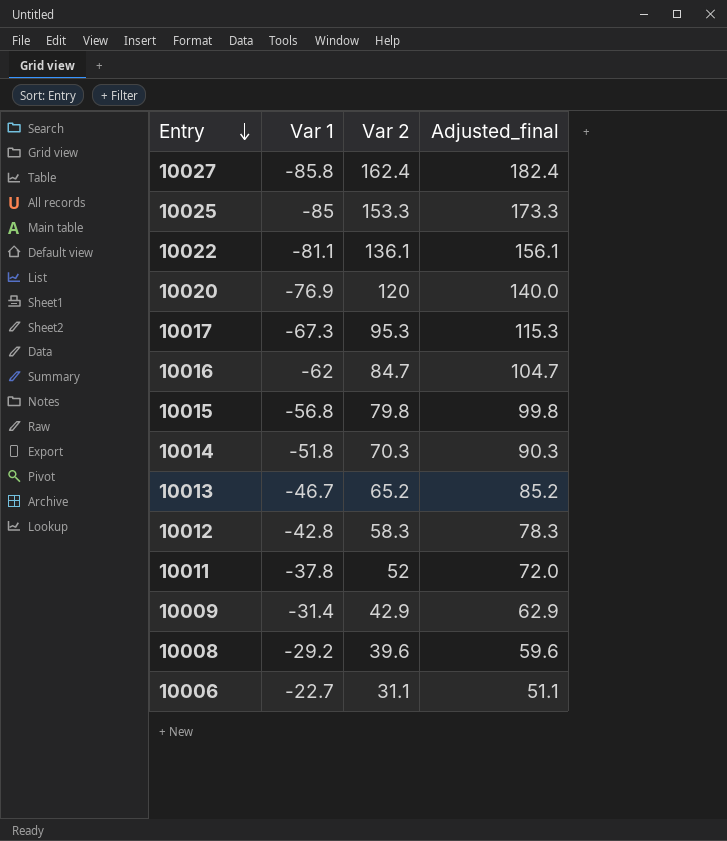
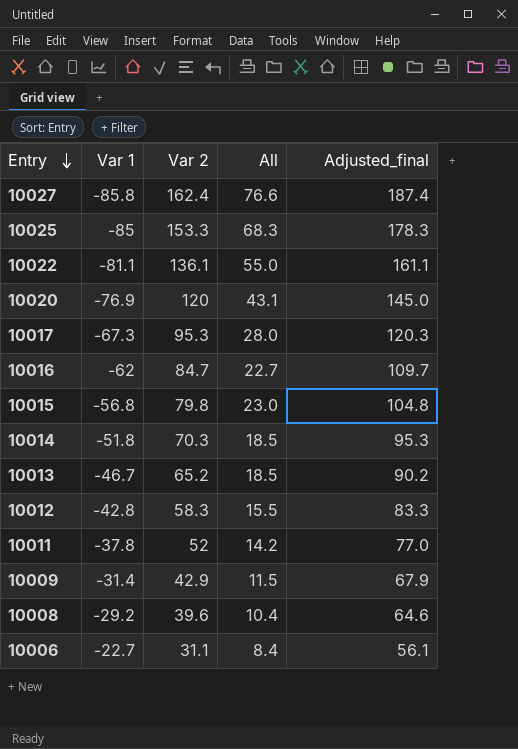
column All | formula: none -> [Var 1] + [Var 2]
column Adjusted_final | formula: [Var 2] + 20 -> [Var 2] + 25

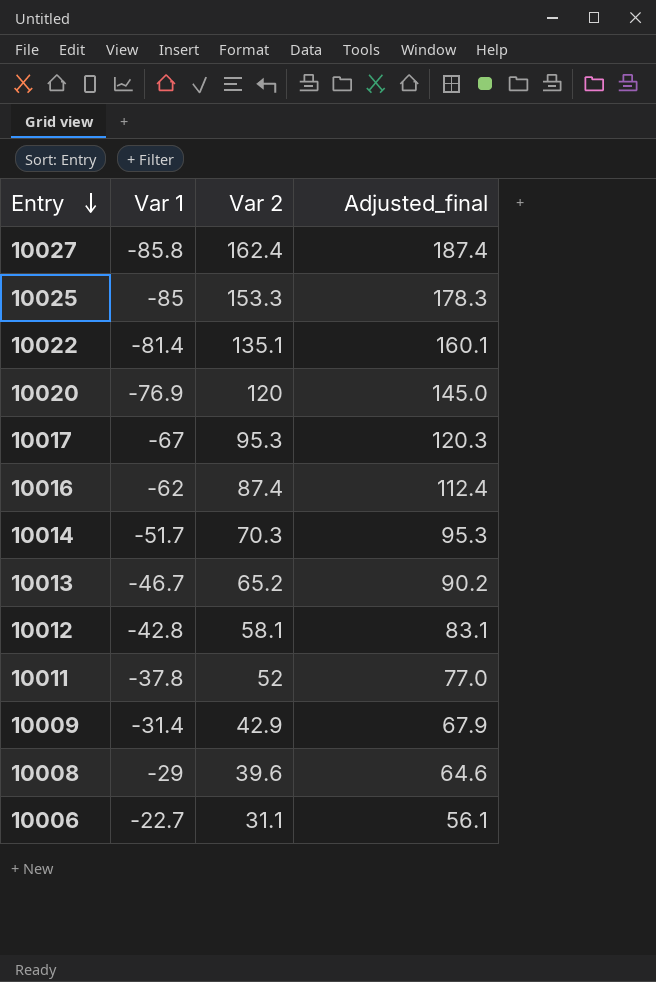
column All | formula: [Var 1] + [Var 2] -> none
row 10015: -56.8 | 79.8 | 23.0 | 104.8 -> none
10022 | Var 1: -81.1 -> -81.4
10022 | Var 2: 136.1 -> 135.1
10022 | Adjusted_final: 161.1 -> 160.1
10017 | Var 1: -67.3 -> -67
10016 | Var 2: 84.7 -> 87.4
10016 | Adjusted_final: 109.7 -> 112.4
10014 | Var 1: -51.8 -> -51.7
10012 | Var 2: 58.3 -> 58.1
10012 | Adjusted_final: 83.3 -> 83.1
10008 | Var 1: -29.2 -> -29

